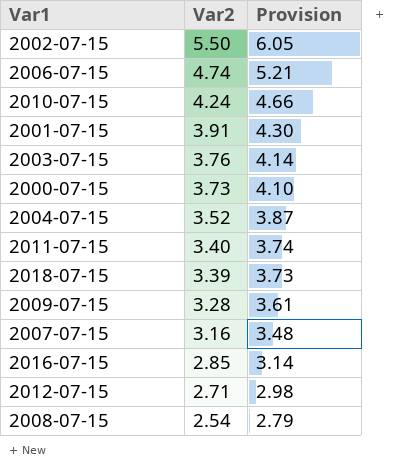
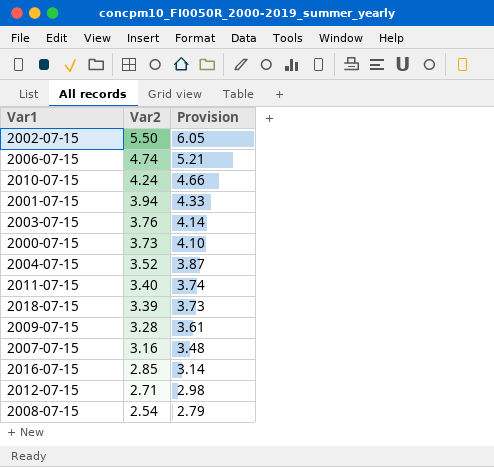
2001-07-15 | Var2: 3.91 -> 3.94
2001-07-15 | Provision: 4.30 -> 4.33

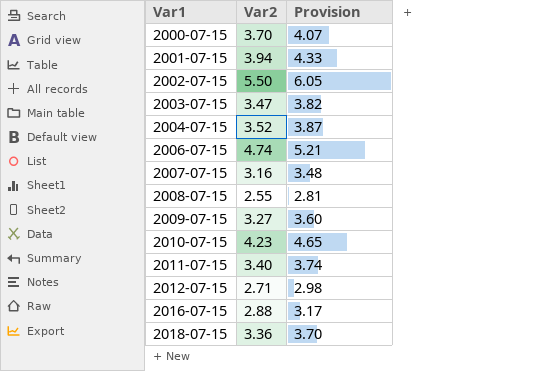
row order: Var2 descending -> Var1 ascending
2000-07-15 | Var2: 3.73 -> 3.70
2000-07-15 | Provision: 4.10 -> 4.07
2003-07-15 | Var2: 3.76 -> 3.47
2003-07-15 | Provision: 4.14 -> 3.82
2008-07-15 | Var2: 2.54 -> 2.55
2008-07-15 | Provision: 2.79 -> 2.81
2009-07-15 | Var2: 3.28 -> 3.27
2009-07-15 | Provision: 3.61 -> 3.60
2010-07-15 | Var2: 4.24 -> 4.23
2010-07-15 | Provision: 4.66 -> 4.65
2016-07-15 | Var2: 2.85 -> 2.88
2016-07-15 | Provision: 3.14 -> 3.17
2018-07-15 | Var2: 3.39 -> 3.36
2018-07-15 | Provision: 3.73 -> 3.70

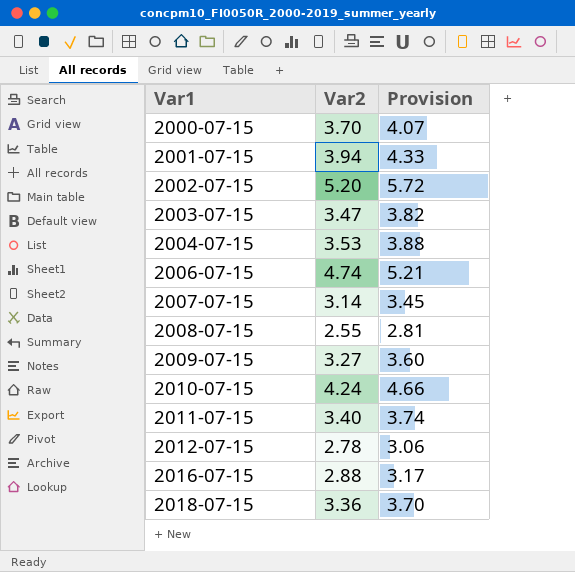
2002-07-15 | Var2: 5.50 -> 5.20
2002-07-15 | Provision: 6.05 -> 5.72
2004-07-15 | Var2: 3.52 -> 3.53
2004-07-15 | Provision: 3.87 -> 3.88
2007-07-15 | Var2: 3.16 -> 3.14
2007-07-15 | Provision: 3.48 -> 3.45
2010-07-15 | Var2: 4.23 -> 4.24
2010-07-15 | Provision: 4.65 -> 4.66
2012-07-15 | Var2: 2.71 -> 2.78
2012-07-15 | Provision: 2.98 -> 3.06

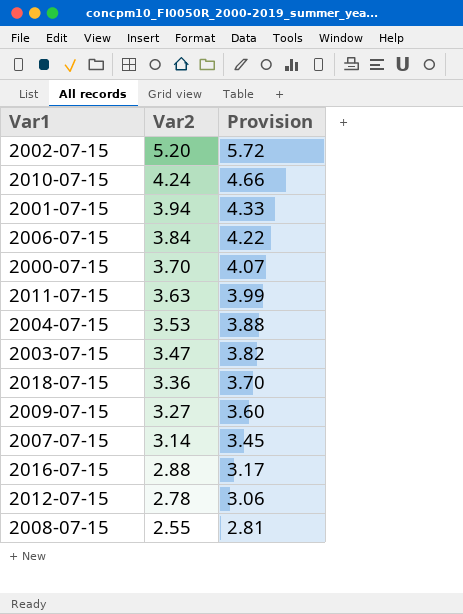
row order: Var1 ascending -> Var2 descending
2006-07-15 | Var2: 4.74 -> 3.84
2006-07-15 | Provision: 5.21 -> 4.22
2011-07-15 | Var2: 3.40 -> 3.63
2011-07-15 | Provision: 3.74 -> 3.99

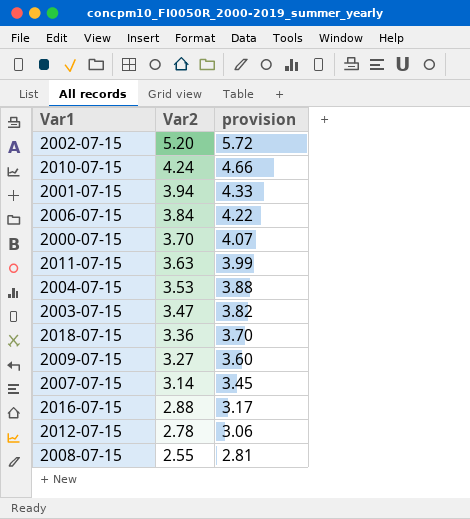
column name: Provision -> provision

